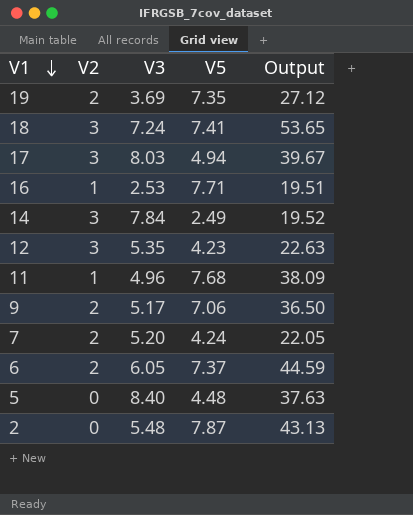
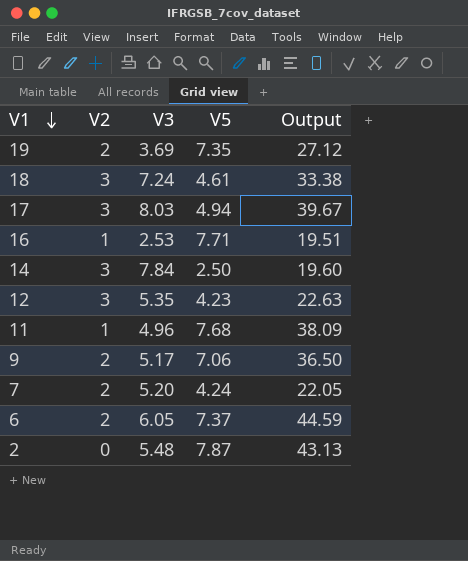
row 5: 0 | 8.40 | 4.48 | 37.63 -> none
18 | V5: 7.41 -> 4.61
18 | Output: 53.65 -> 33.38
14 | V5: 2.49 -> 2.50
14 | Output: 19.52 -> 19.60

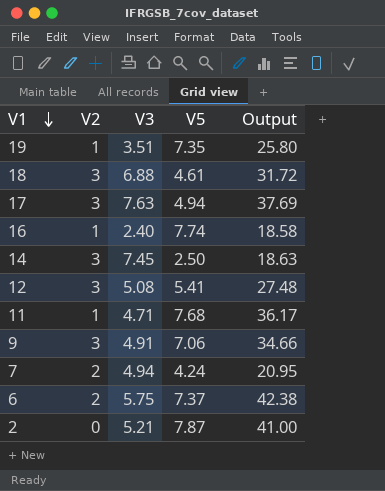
19 | V2: 2 -> 1
19 | V3: 3.69 -> 3.51
19 | Output: 27.12 -> 25.80
18 | V3: 7.24 -> 6.88
18 | Output: 33.38 -> 31.72
17 | V3: 8.03 -> 7.63
17 | Output: 39.67 -> 37.69
16 | V3: 2.53 -> 2.40
16 | V5: 7.71 -> 7.74
16 | Output: 19.51 -> 18.58
14 | V3: 7.84 -> 7.45
14 | Output: 19.60 -> 18.63
12 | V3: 5.35 -> 5.08
12 | V5: 4.23 -> 5.41
12 | Output: 22.63 -> 27.48
11 | V3: 4.96 -> 4.71
11 | Output: 38.09 -> 36.17
9 | V2: 2 -> 3
9 | V3: 5.17 -> 4.91
9 | Output: 36.50 -> 34.66
7 | V3: 5.20 -> 4.94
7 | Output: 22.05 -> 20.95
6 | V3: 6.05 -> 5.75
6 | Output: 44.59 -> 42.38
2 | V3: 5.48 -> 5.21
2 | Output: 43.13 -> 41.00

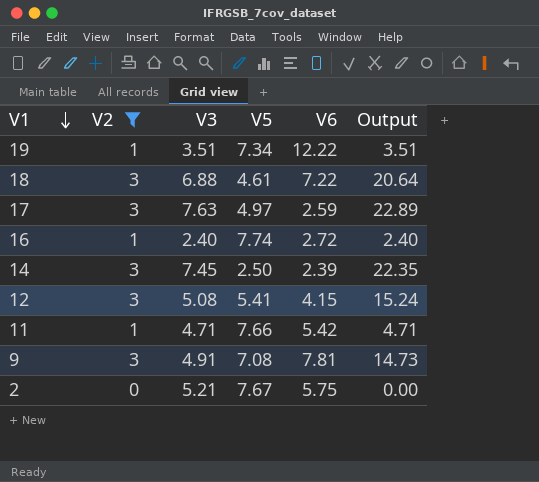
filter: none -> V2 != 2
column V6 | position: none -> 5
column Output | formula: [V3] * [V5] -> [V2] * [V3]
19 | V5: 7.35 -> 7.34
17 | V5: 4.94 -> 4.97
11 | V5: 7.68 -> 7.66
9 | V5: 7.06 -> 7.08
2 | V5: 7.87 -> 7.67

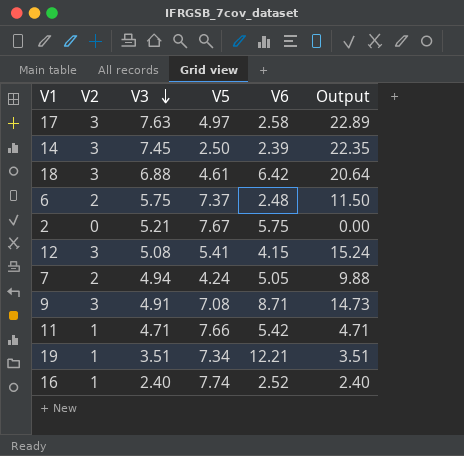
filter: V2 != 2 -> none
row order: V1 descending -> V3 descending
17 | V6: 2.59 -> 2.58
18 | V6: 7.22 -> 6.42
9 | V6: 7.81 -> 8.71
19 | V6: 12.22 -> 12.21
16 | V6: 2.72 -> 2.52

